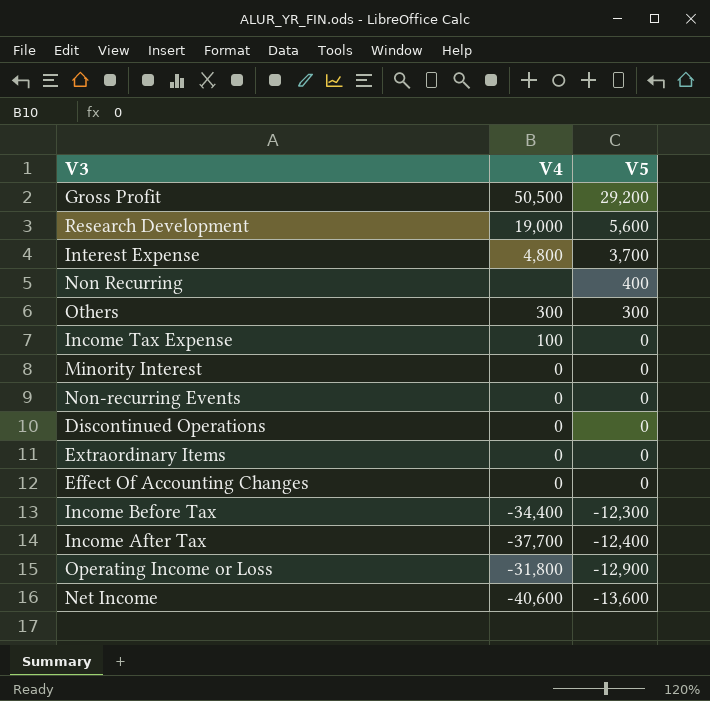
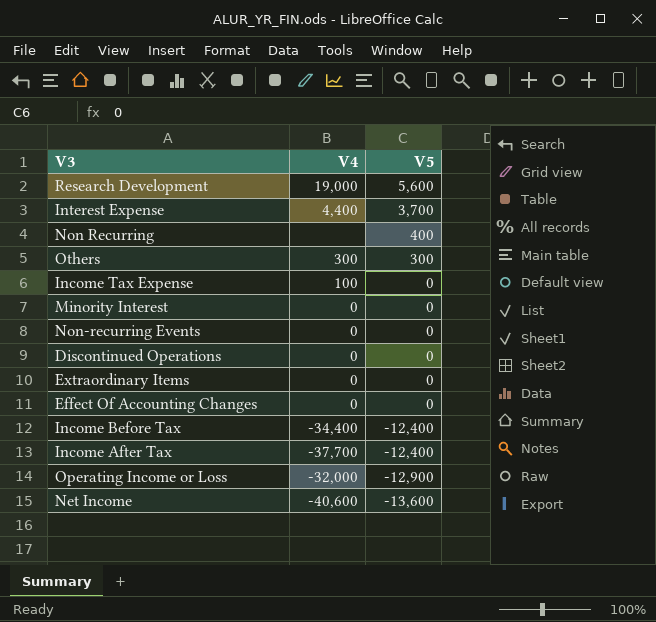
row Gross Profit: 50,500 | 29,200 -> none
Interest Expense | V4: 4,800 -> 4,400
Income Before Tax | V5: -12,300 -> -12,400
Operating Income or Loss | V4: -31,800 -> -32,000

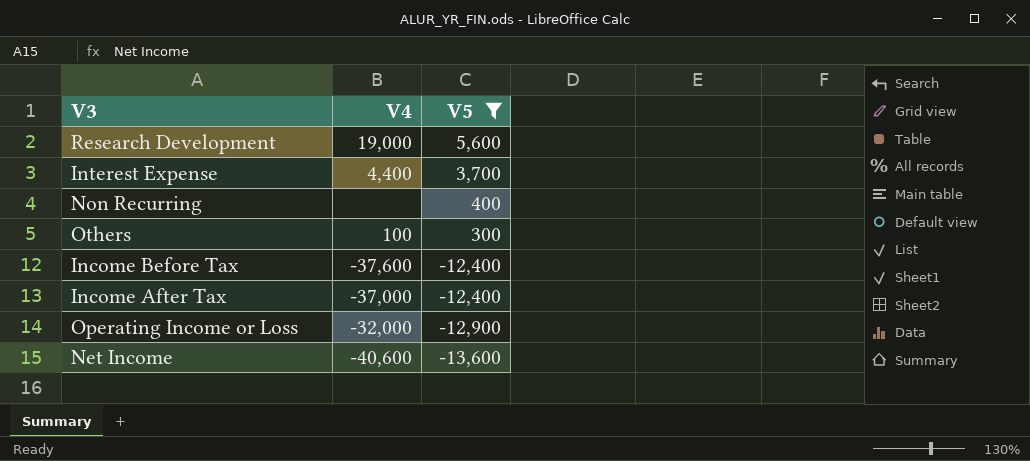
filter: none -> V5 != 0
Others | V4: 300 -> 100
Income Before Tax | V4: -34,400 -> -37,600
Income After Tax | V4: -37,700 -> -37,000

